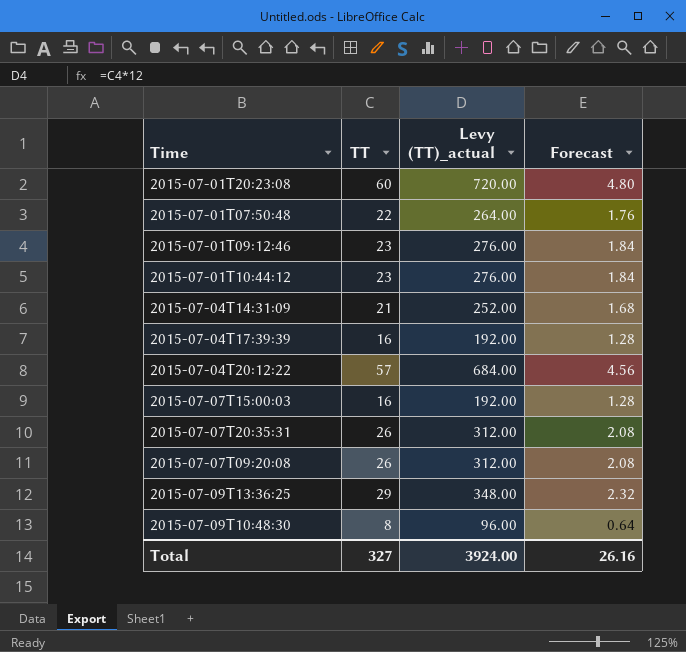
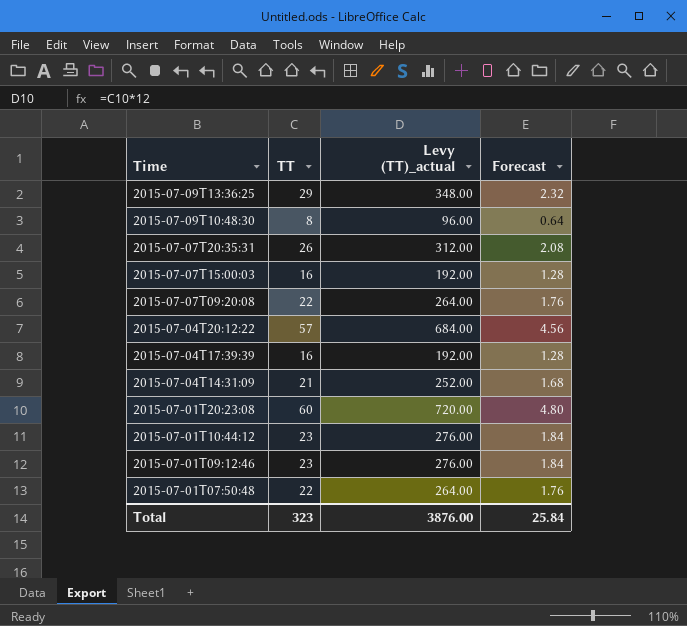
row order: none -> Time descending
2015-07-07T09:20:08 | TT: 26 -> 22
2015-07-07T09:20:08 | Levy (TT)_actual: 312.00 -> 264.00
2015-07-07T09:20:08 | Forecast: 2.08 -> 1.76
Total | TT: 327 -> 323
Total | Levy (TT)_actual: 3924.00 -> 3876.00
Total | Forecast: 26.16 -> 25.84

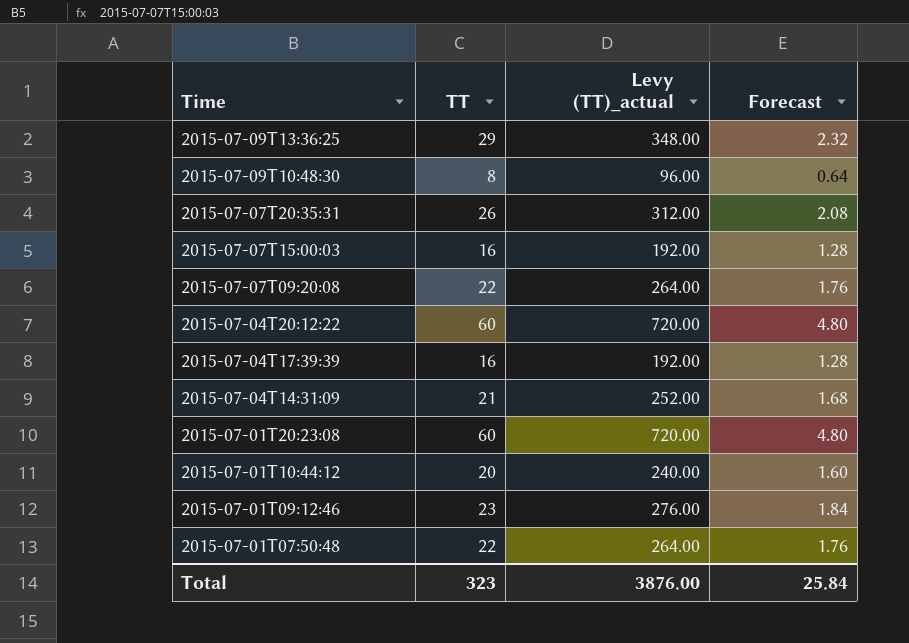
2015-07-04T20:12:22 | TT: 57 -> 60
2015-07-04T20:12:22 | Levy (TT)_actual: 684.00 -> 720.00
2015-07-04T20:12:22 | Forecast: 4.56 -> 4.80
2015-07-01T10:44:12 | TT: 23 -> 20
2015-07-01T10:44:12 | Levy (TT)_actual: 276.00 -> 240.00
2015-07-01T10:44:12 | Forecast: 1.84 -> 1.60

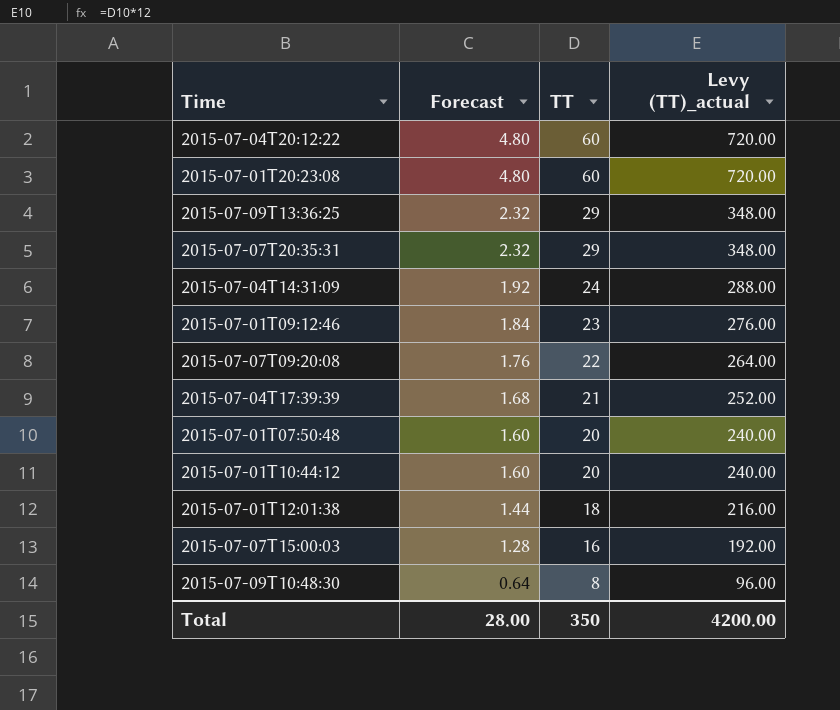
row order: Time descending -> Forecast descending
column Forecast | position: 4 -> 2
2015-07-07T20:35:31 | Forecast: 2.08 -> 2.32
2015-07-07T20:35:31 | TT: 26 -> 29
2015-07-07T20:35:31 | Levy (TT)_actual: 312.00 -> 348.00
2015-07-04T14:31:09 | Forecast: 1.68 -> 1.92
2015-07-04T14:31:09 | TT: 21 -> 24
2015-07-04T14:31:09 | Levy (TT)_actual: 252.00 -> 288.00
2015-07-04T17:39:39 | Forecast: 1.28 -> 1.68
2015-07-04T17:39:39 | TT: 16 -> 21
2015-07-04T17:39:39 | Levy (TT)_actual: 192.00 -> 252.00
2015-07-01T07:50:48 | Forecast: 1.76 -> 1.60
2015-07-01T07:50:48 | TT: 22 -> 20
2015-07-01T07:50:48 | Levy (TT)_actual: 264.00 -> 240.00
row 2015-07-01T12:01:38: none -> 1.44 | 18 | 216.00
Total | Forecast: 25.84 -> 28.00
Total | TT: 323 -> 350
Total | Levy (TT)_actual: 3876.00 -> 4200.00

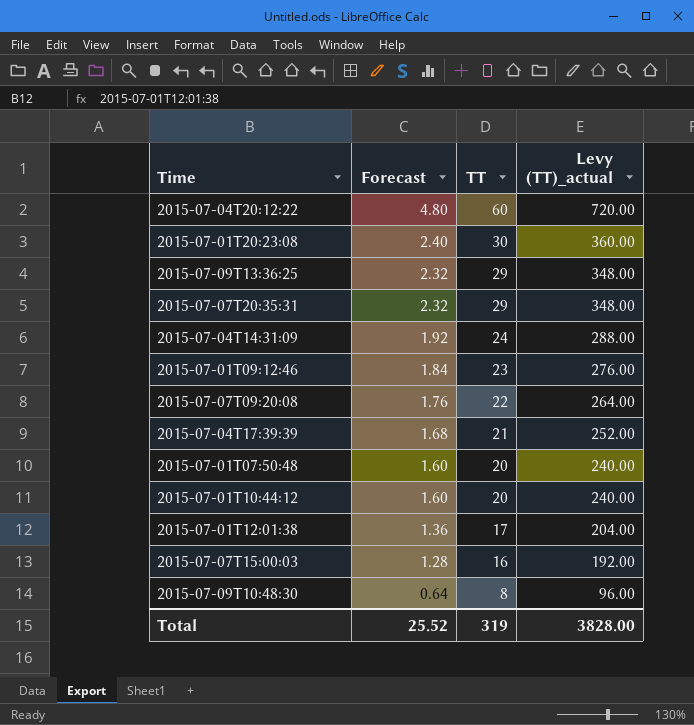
2015-07-01T20:23:08 | Forecast: 4.80 -> 2.40
2015-07-01T20:23:08 | TT: 60 -> 30
2015-07-01T20:23:08 | Levy (TT)_actual: 720.00 -> 360.00
2015-07-01T12:01:38 | Forecast: 1.44 -> 1.36
2015-07-01T12:01:38 | TT: 18 -> 17
2015-07-01T12:01:38 | Levy (TT)_actual: 216.00 -> 204.00
Total | Forecast: 28.00 -> 25.52
Total | TT: 350 -> 319
Total | Levy (TT)_actual: 4200.00 -> 3828.00

